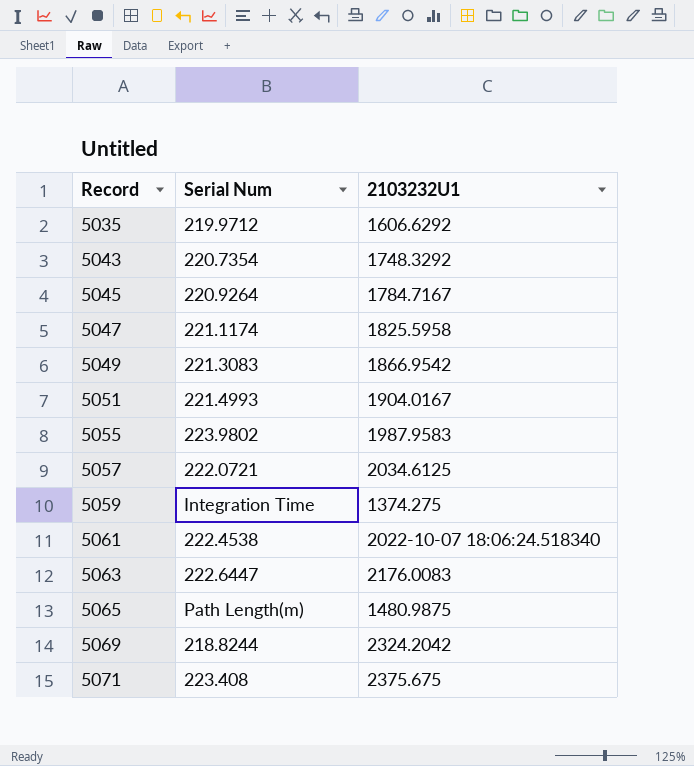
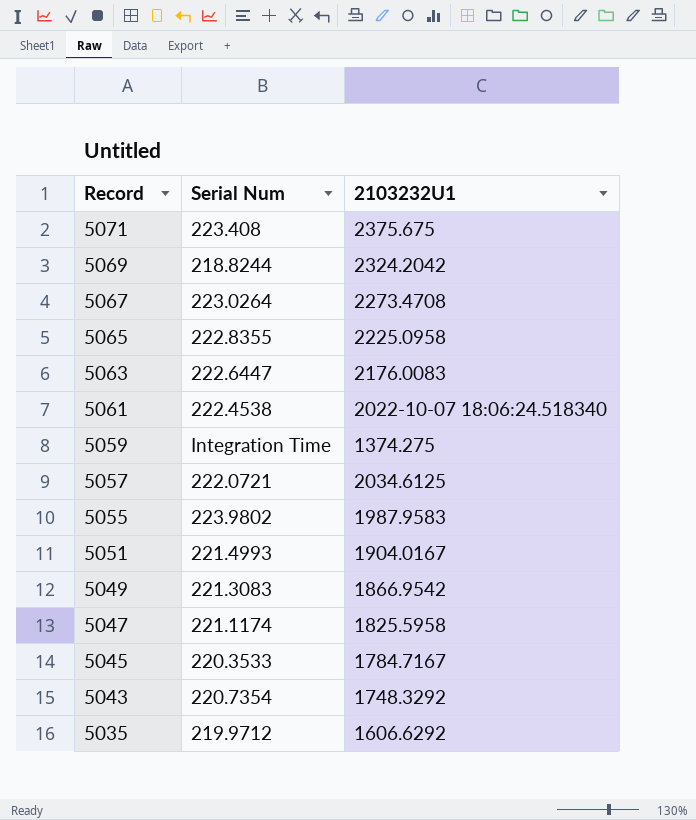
row order: Record ascending -> Record descending
row 5067: none -> 223.0264 | 2273.4708
5065 | Serial Num: Path Length(m) -> 222.8355
5065 | 2103232U1: 1480.9875 -> 2225.0958
5045 | Serial Num: 220.9264 -> 220.3533

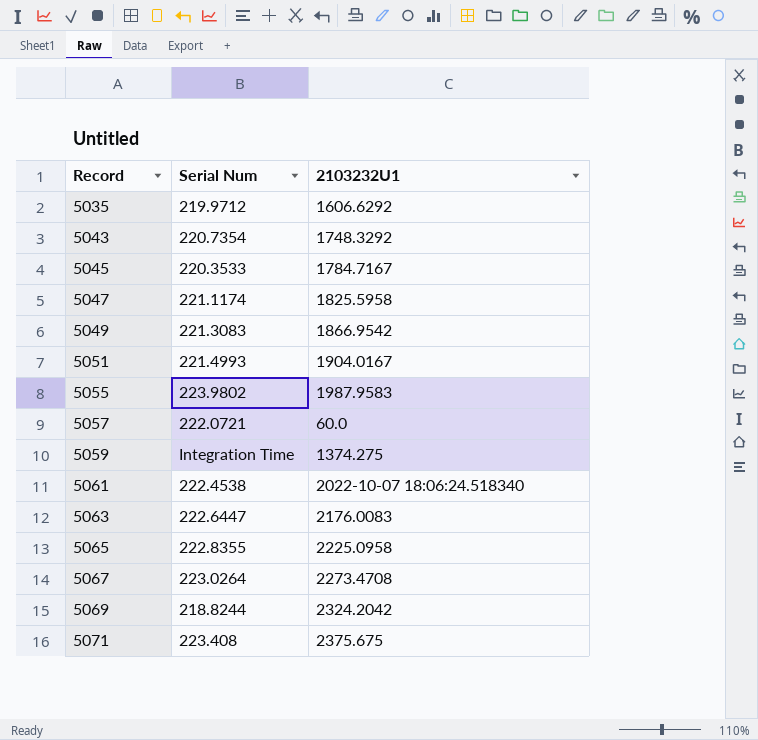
row order: Record descending -> Record ascending
5057 | 2103232U1: 2034.6125 -> 60.0

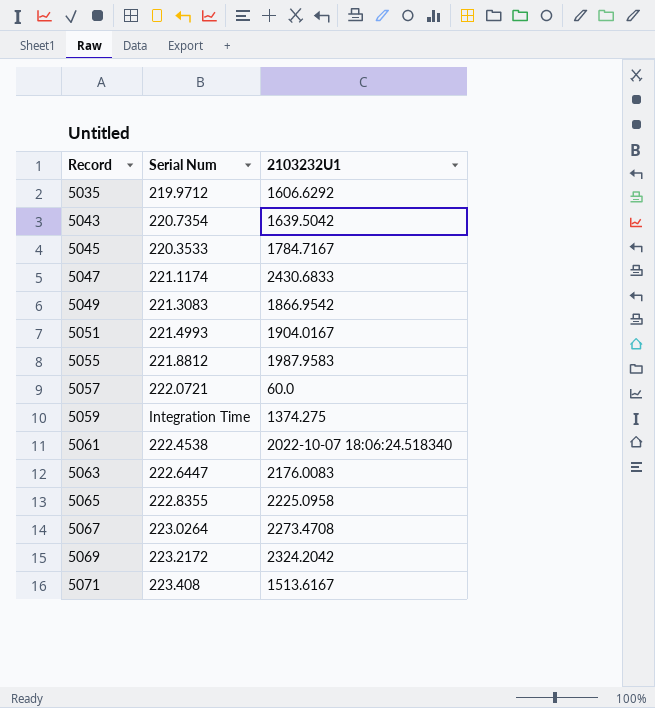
5043 | 2103232U1: 1748.3292 -> 1639.5042
5047 | 2103232U1: 1825.5958 -> 2430.6833
5055 | Serial Num: 223.9802 -> 221.8812
5069 | Serial Num: 218.8244 -> 223.2172
5071 | 2103232U1: 2375.675 -> 1513.6167

